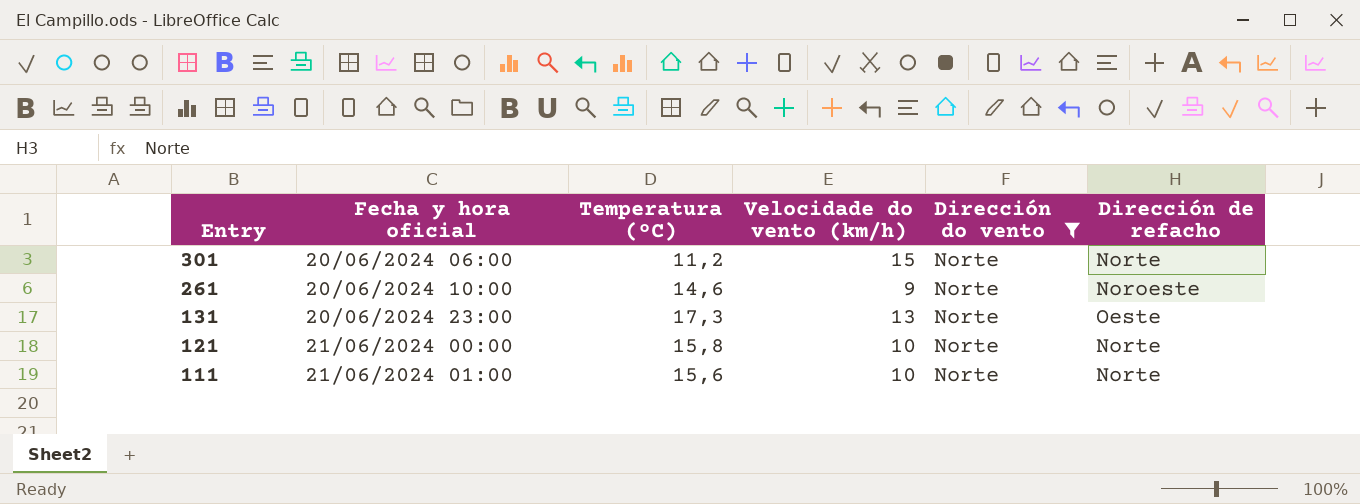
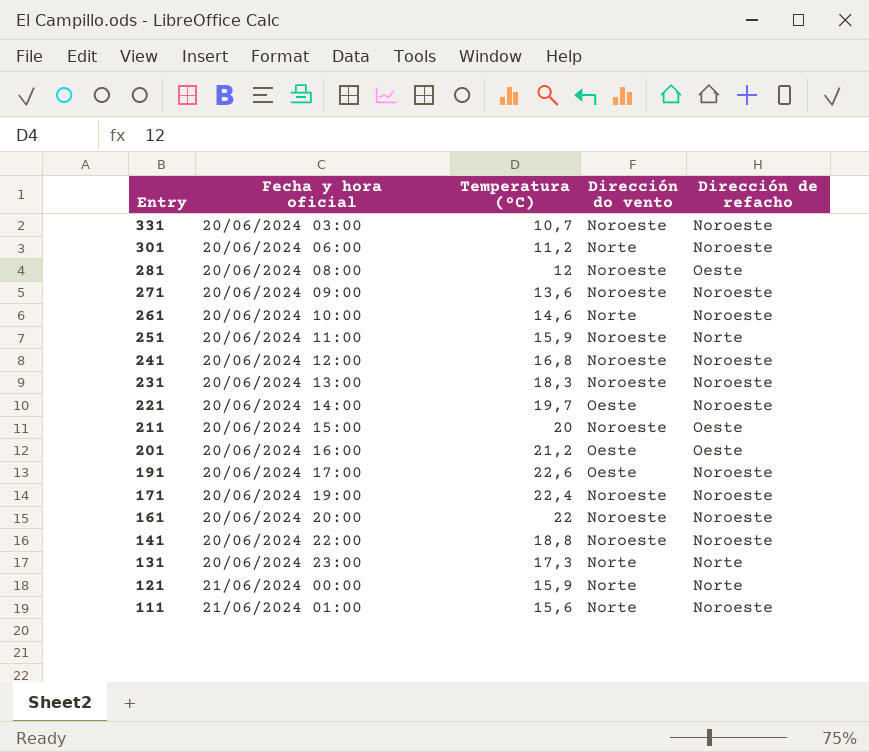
filter: Dirección do vento = Norte -> none
column Velocidade do vento (km/h) | position: 4 -> none
301 | Dirección de refacho: Norte -> Noroeste
131 | Dirección de refacho: Oeste -> Norte
121 | Temperatura (ºC): 15,8 -> 15,9
111 | Dirección de refacho: Norte -> Noroeste

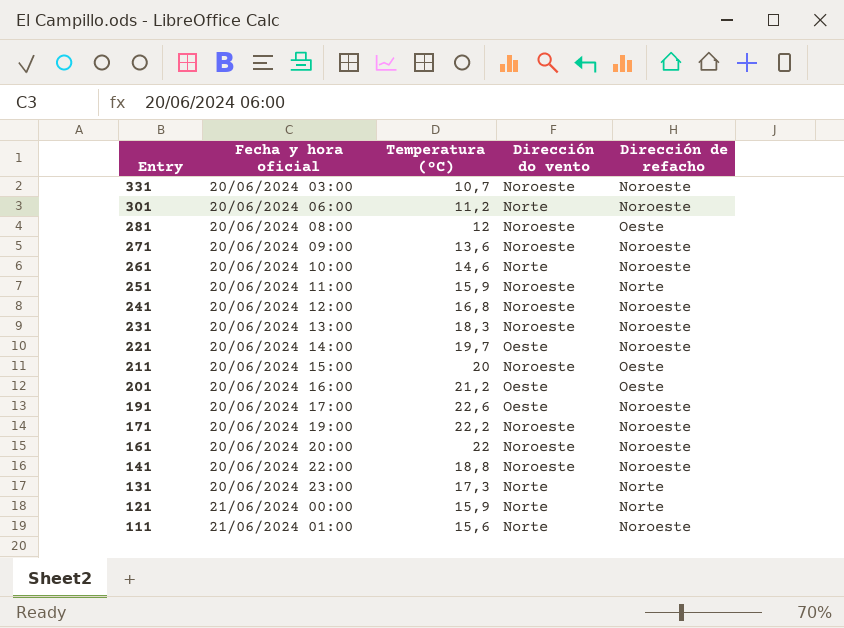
171 | Temperatura (ºC): 22,4 -> 22,2

